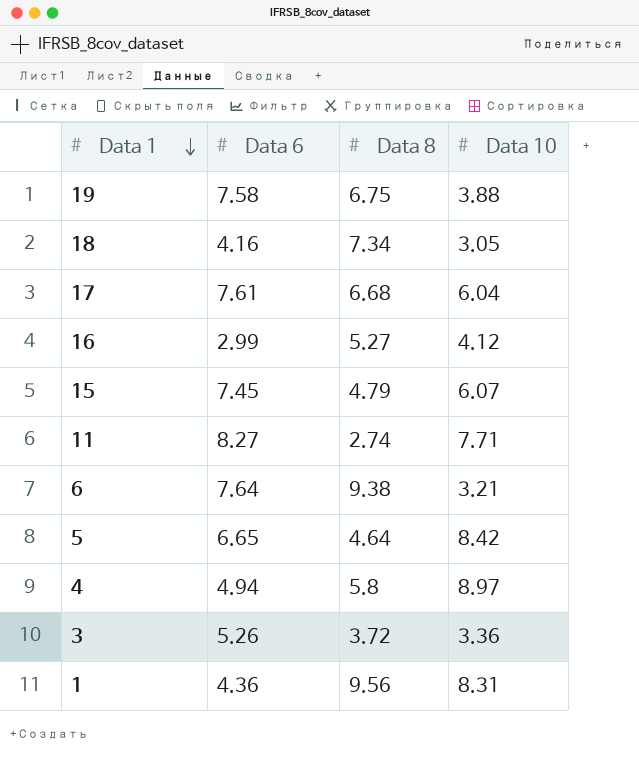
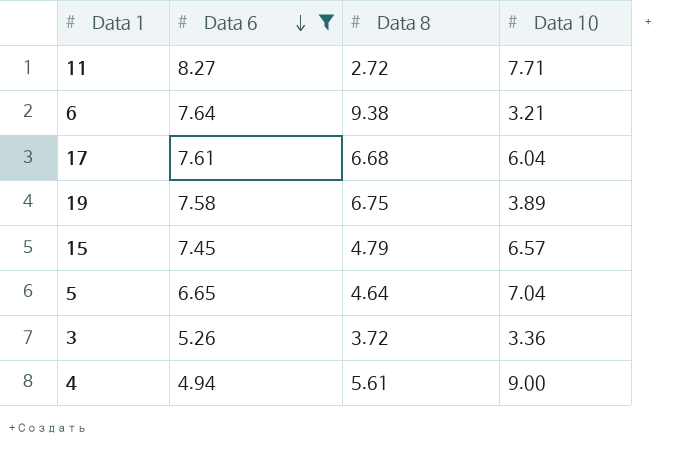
filter: none -> Data 6 >= 4.94
row order: Data 1 descending -> Data 6 descending
11 | Data 8: 2.74 -> 2.72
19 | Data 10: 3.88 -> 3.89
15 | Data 10: 6.07 -> 6.57
5 | Data 10: 8.42 -> 7.04
4 | Data 8: 5.8 -> 5.61
4 | Data 10: 8.97 -> 9.00

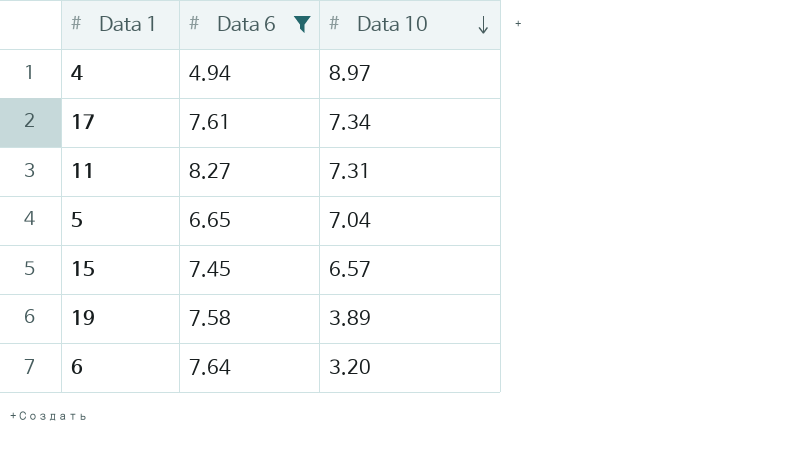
row order: Data 6 descending -> Data 10 descending
column Data 8 | position: 3 -> none
row 3: 5.26 | 3.72 | 3.36 -> none
4 | Data 10: 9.00 -> 8.97
17 | Data 10: 6.04 -> 7.34
11 | Data 10: 7.71 -> 7.31
6 | Data 10: 3.21 -> 3.20

